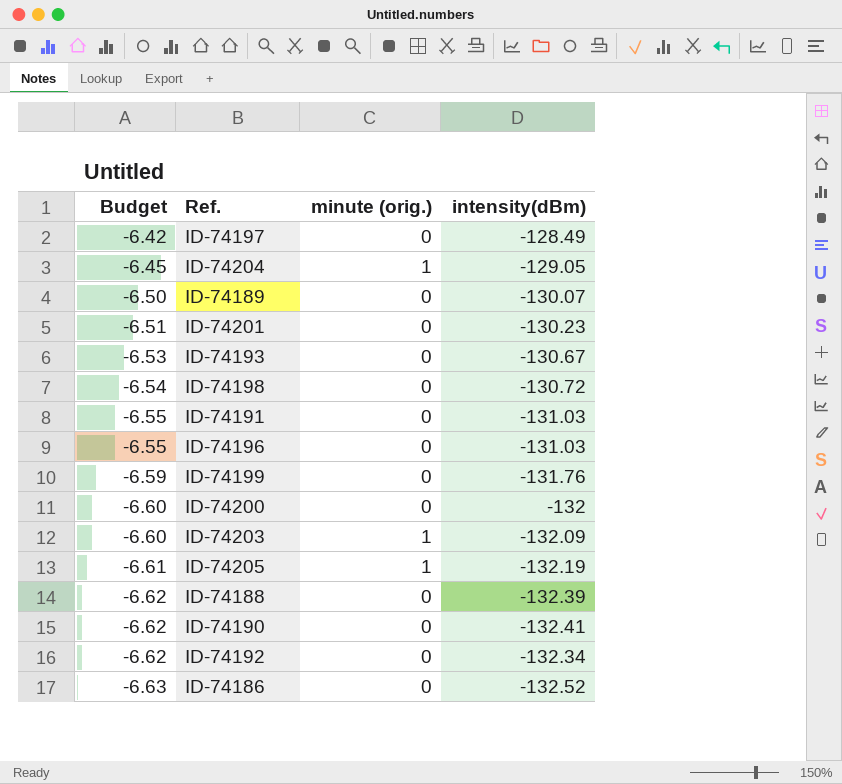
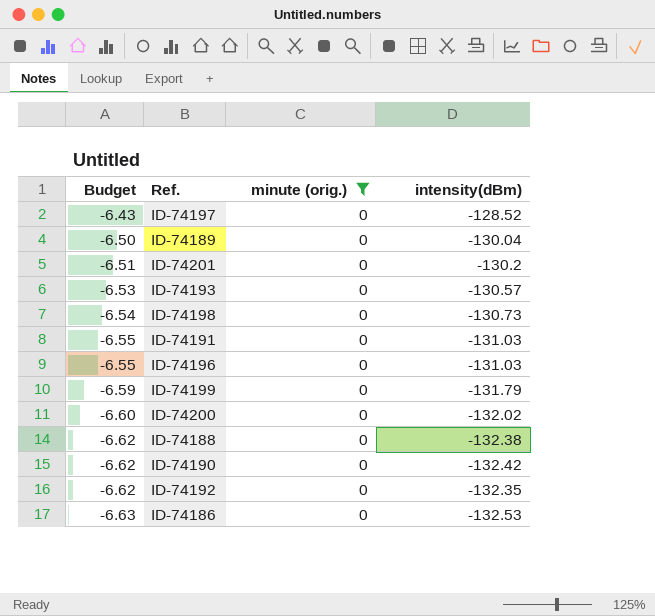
filter: none -> minute (orig.) = 0
ID-74197 | Budget: -6.42 -> -6.43
ID-74197 | intensity(dBm): -128.49 -> -128.52
ID-74189 | intensity(dBm): -130.07 -> -130.04
ID-74201 | intensity(dBm): -130.23 -> -130.2
ID-74193 | intensity(dBm): -130.67 -> -130.57
ID-74198 | intensity(dBm): -130.72 -> -130.73
ID-74199 | intensity(dBm): -131.76 -> -131.79
ID-74200 | intensity(dBm): -132 -> -132.02
ID-74188 | intensity(dBm): -132.39 -> -132.38
ID-74190 | intensity(dBm): -132.41 -> -132.42
ID-74192 | intensity(dBm): -132.34 -> -132.35
ID-74186 | intensity(dBm): -132.52 -> -132.53

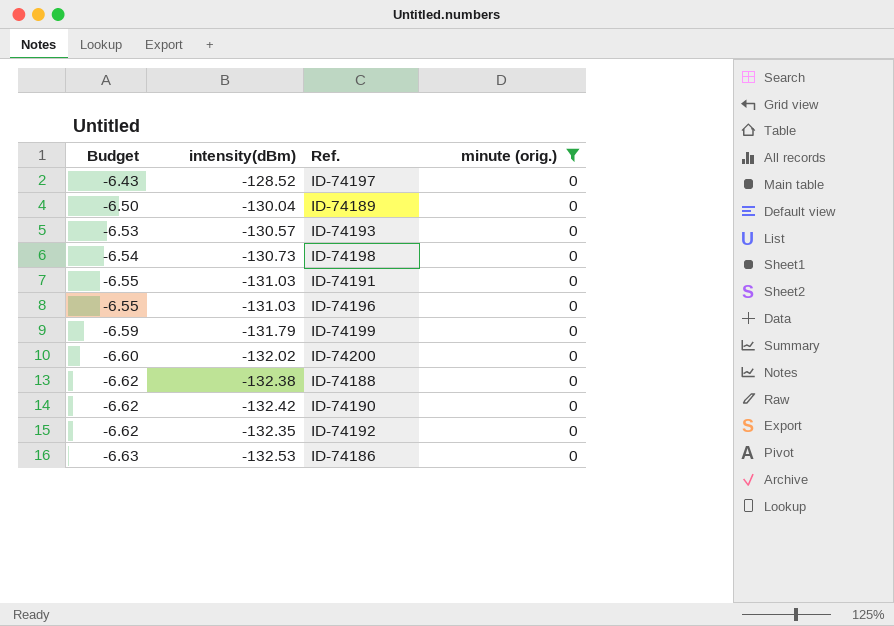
column intensity(dBm) | position: 4 -> 2
row ID-74201: -6.51 | 0 | -130.2 -> none

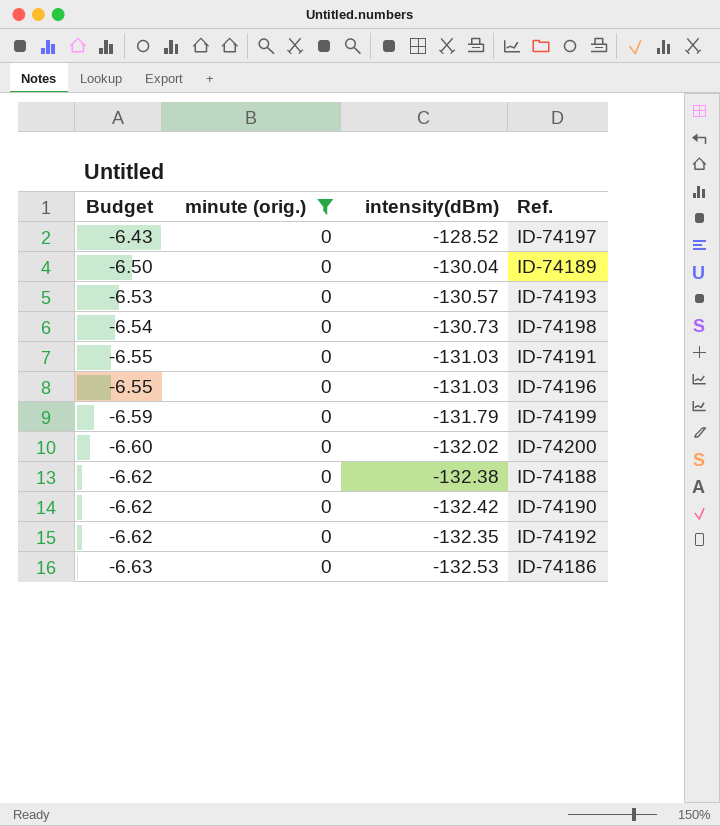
column minute (orig.) | position: 4 -> 2

